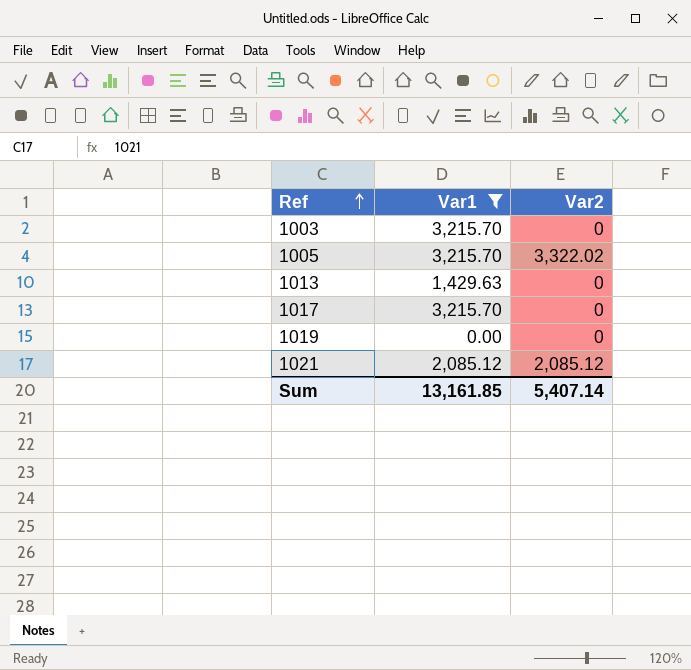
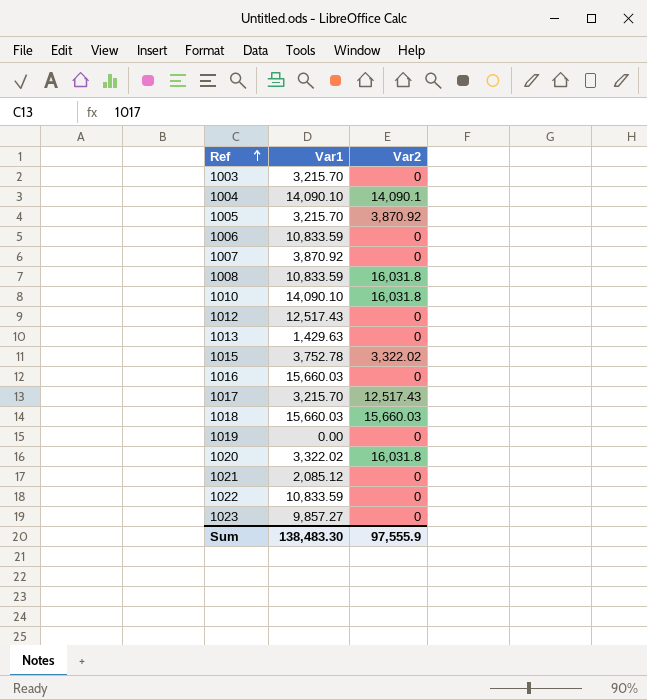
filter: Var1 <= 3,215.70 -> none
1005 | Var2: 3,322.02 -> 3,870.92
1017 | Var2: 0 -> 12,517.43
1021 | Var2: 2,085.12 -> 0
Sum | Var1: 13,161.85 -> 138,483.30
Sum | Var2: 5,407.14 -> 97,555.9

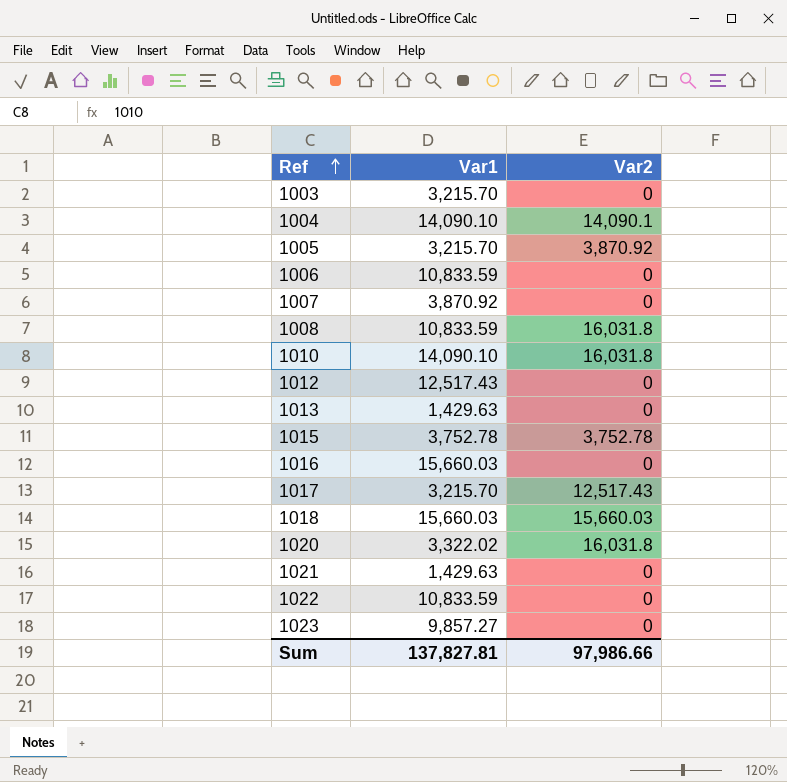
row 1019: 0.00 | 0 -> none
1015 | Var2: 3,322.02 -> 3,752.78
1021 | Var1: 2,085.12 -> 1,429.63
Sum | Var1: 138,483.30 -> 137,827.81
Sum | Var2: 97,555.9 -> 97,986.66

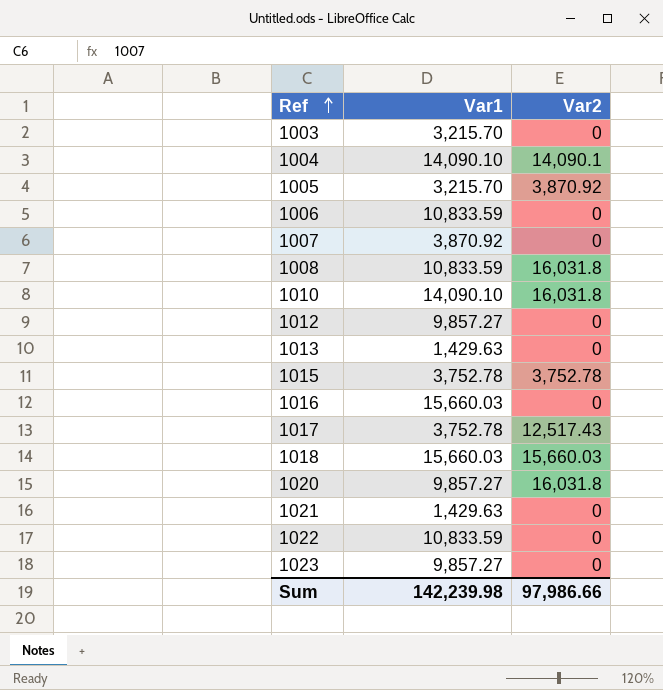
1012 | Var1: 12,517.43 -> 9,857.27
1017 | Var1: 3,215.70 -> 3,752.78
1020 | Var1: 3,322.02 -> 9,857.27
Sum | Var1: 137,827.81 -> 142,239.98

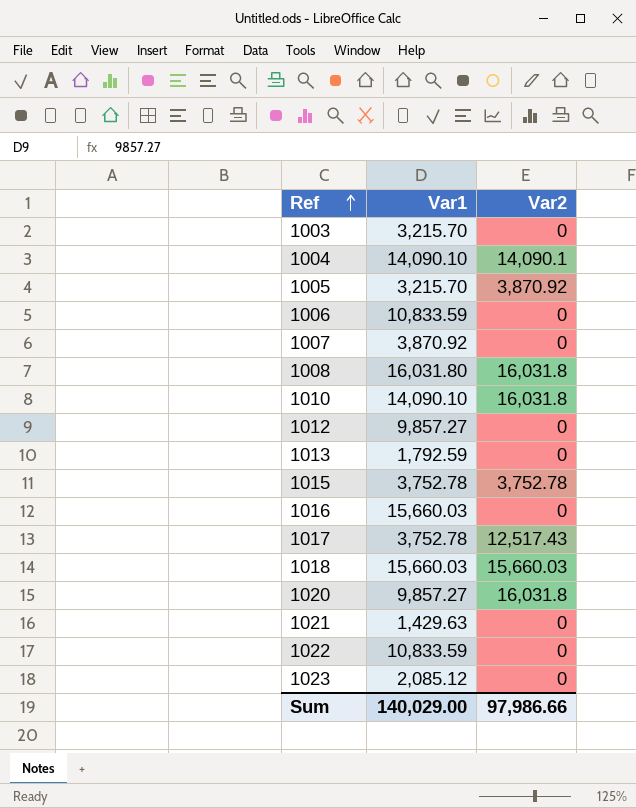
1008 | Var1: 10,833.59 -> 16,031.80
1013 | Var1: 1,429.63 -> 1,792.59
1023 | Var1: 9,857.27 -> 2,085.12
Sum | Var1: 142,239.98 -> 140,029.00

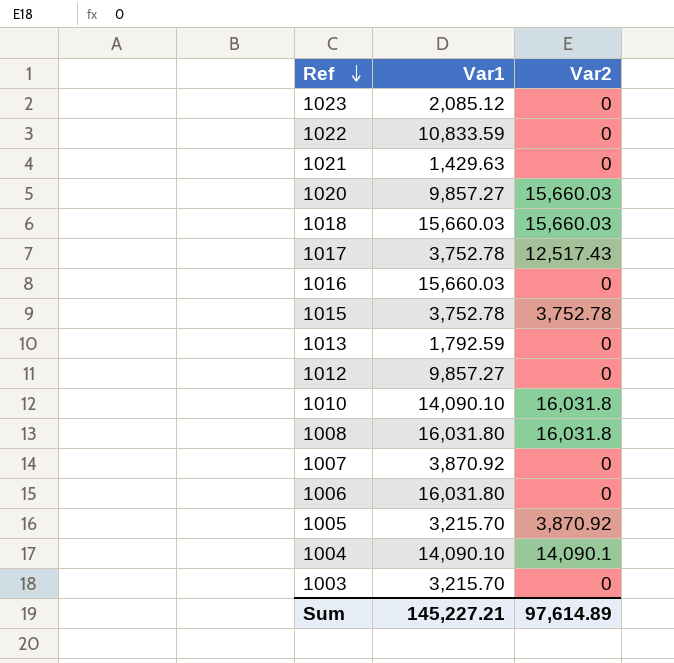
row order: Ref ascending -> Ref descending
1020 | Var2: 16,031.8 -> 15,660.03
1006 | Var1: 10,833.59 -> 16,031.80
Sum | Var1: 140,029.00 -> 145,227.21
Sum | Var2: 97,986.66 -> 97,614.89

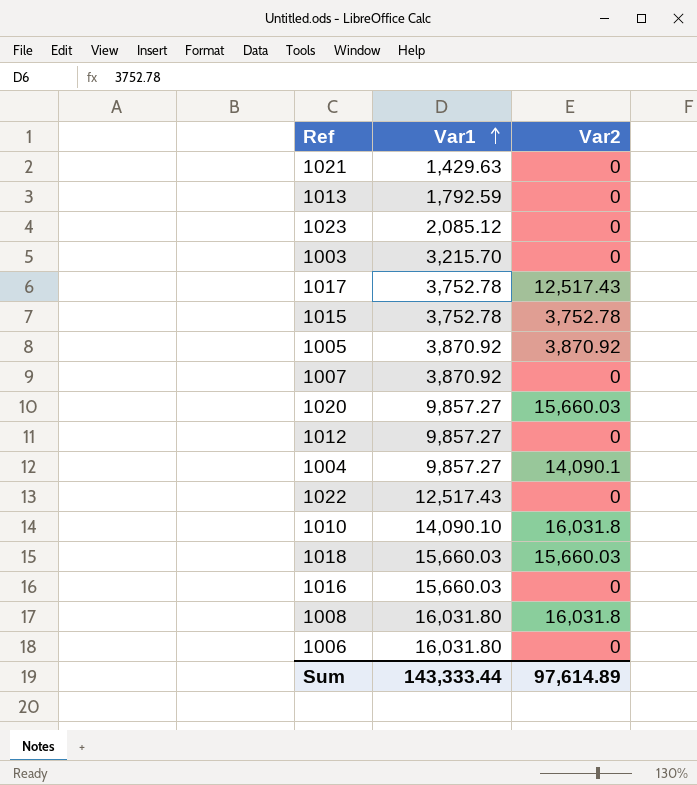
row order: Ref descending -> Var1 ascending
1005 | Var1: 3,215.70 -> 3,870.92
1004 | Var1: 14,090.10 -> 9,857.27
1022 | Var1: 10,833.59 -> 12,517.43
Sum | Var1: 145,227.21 -> 143,333.44

